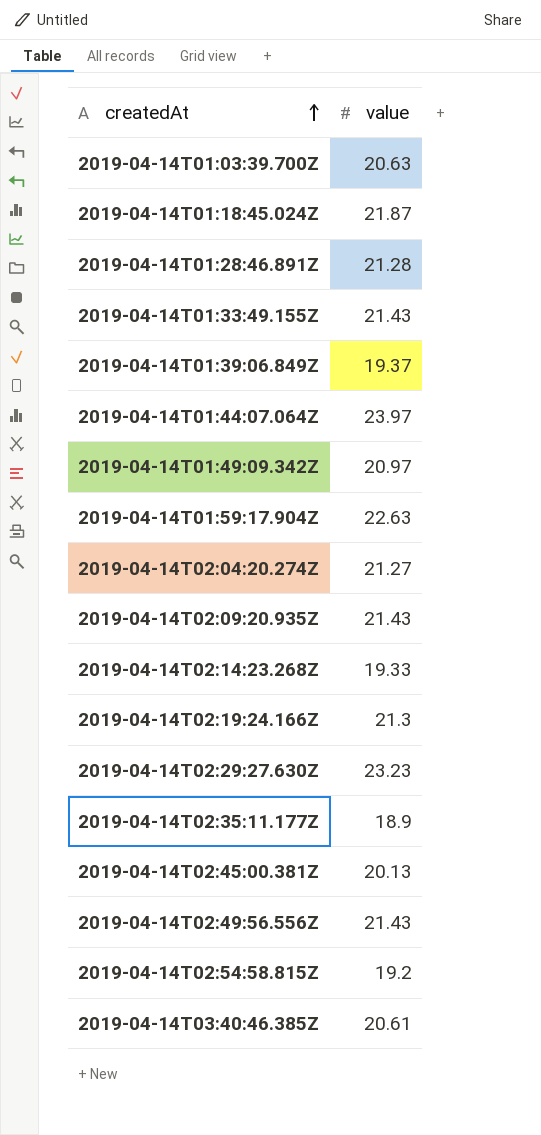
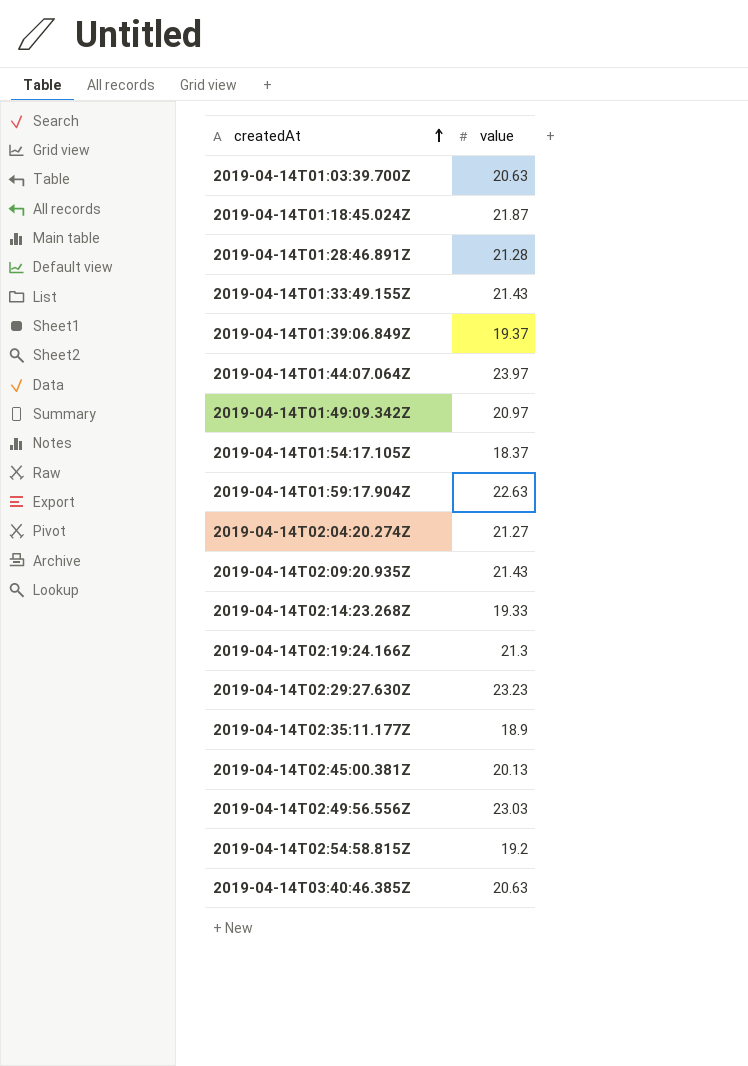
row 2019-04-14T01:54:17.105Z: none -> 18.37
2019-04-14T02:49:56.556Z | value: 21.43 -> 23.03
2019-04-14T03:40:46.385Z | value: 20.61 -> 20.63

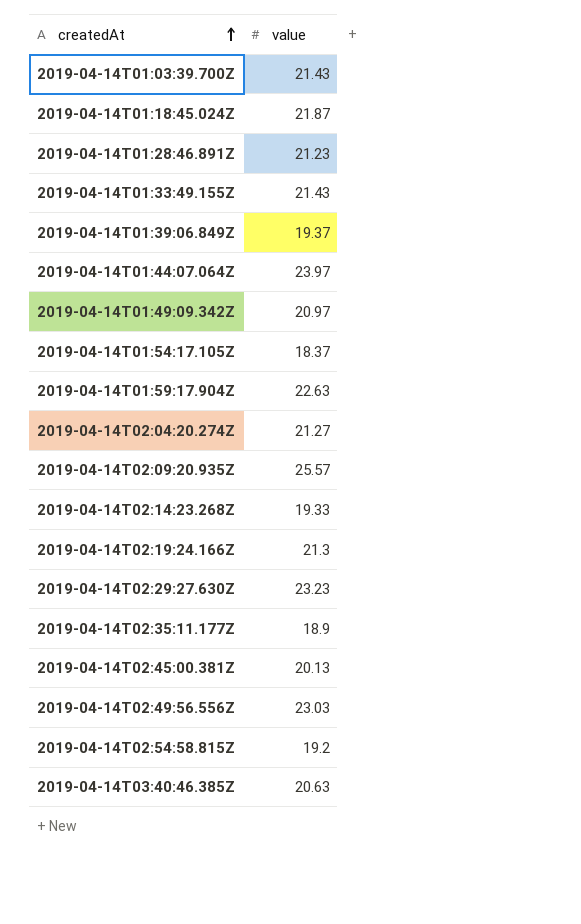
2019-04-14T01:03:39.700Z | value: 20.63 -> 21.43
2019-04-14T01:28:46.891Z | value: 21.28 -> 21.23
2019-04-14T02:09:20.935Z | value: 21.43 -> 25.57

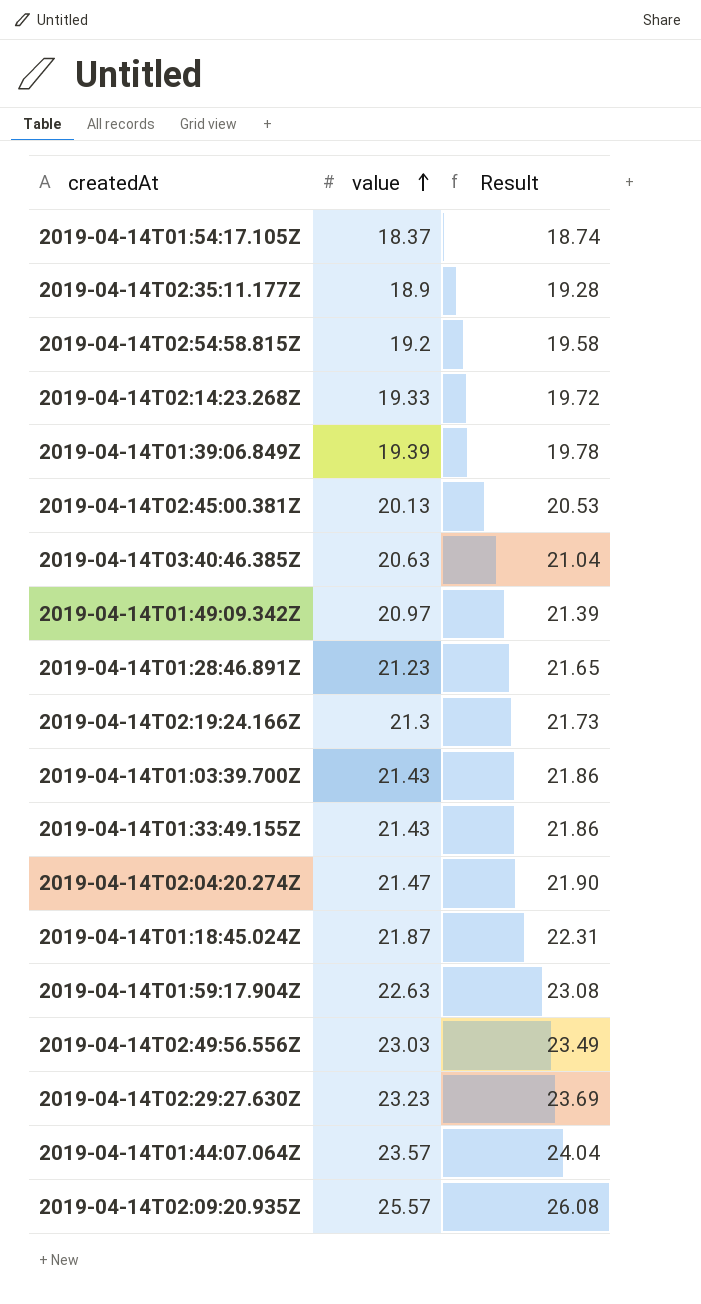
row order: createdAt ascending -> value ascending
column Result | formula: none -> [value] * 1.02
2019-04-14T01:39:06.849Z | value: 19.37 -> 19.39
2019-04-14T02:04:20.274Z | value: 21.27 -> 21.47
2019-04-14T01:44:07.064Z | value: 23.97 -> 23.57

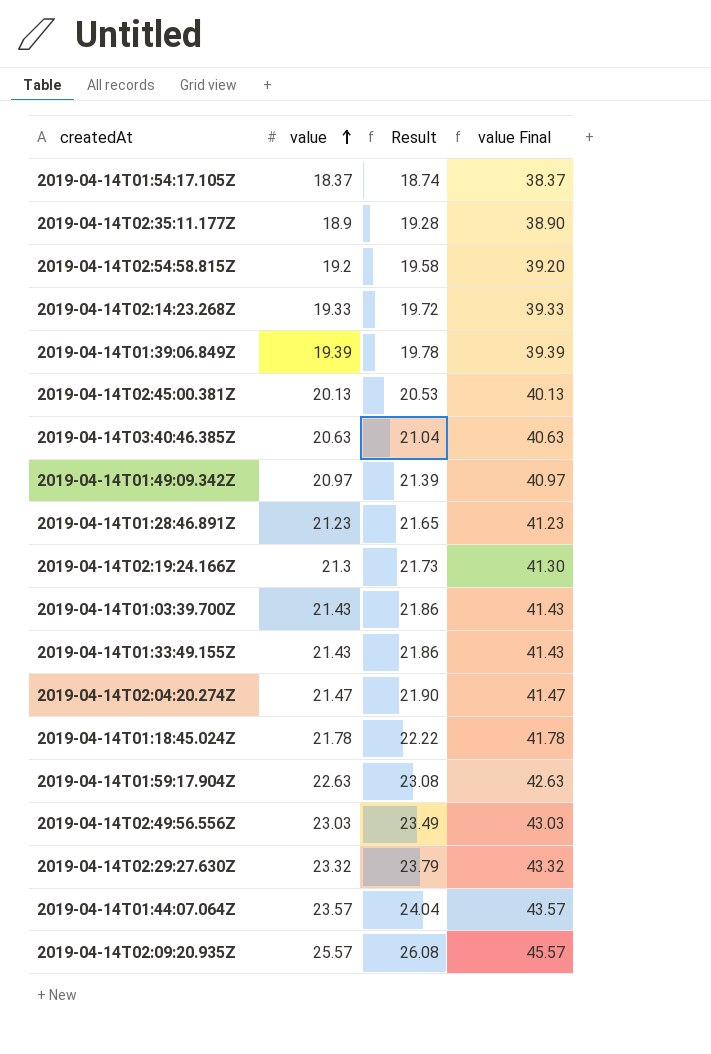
column value Final | formula: none -> [value] + 20
2019-04-14T01:18:45.024Z | value: 21.87 -> 21.78
2019-04-14T01:18:45.024Z | Result: 22.31 -> 22.22
2019-04-14T02:29:27.630Z | value: 23.23 -> 23.32
2019-04-14T02:29:27.630Z | Result: 23.69 -> 23.79

